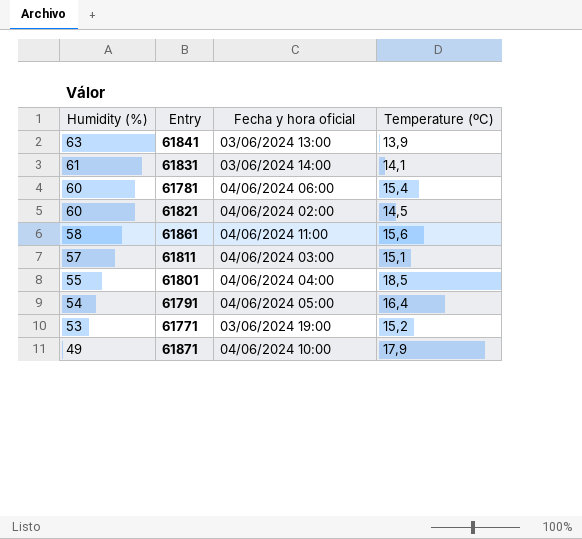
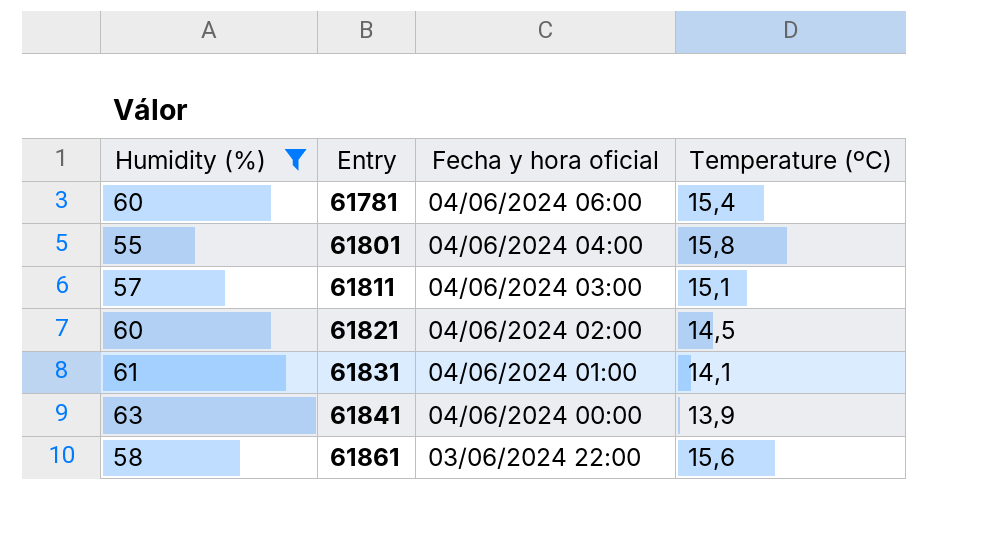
filter: none -> Humidity (%) >= 55
row order: Humidity (%) descending -> Entry ascending
61801 | Temperature (ºC): 18,5 -> 15,8
61831 | Fecha y hora oficial: 03/06/2024 14:00 -> 04/06/2024 01:00
61841 | Fecha y hora oficial: 03/06/2024 13:00 -> 04/06/2024 00:00
61861 | Fecha y hora oficial: 04/06/2024 11:00 -> 03/06/2024 22:00

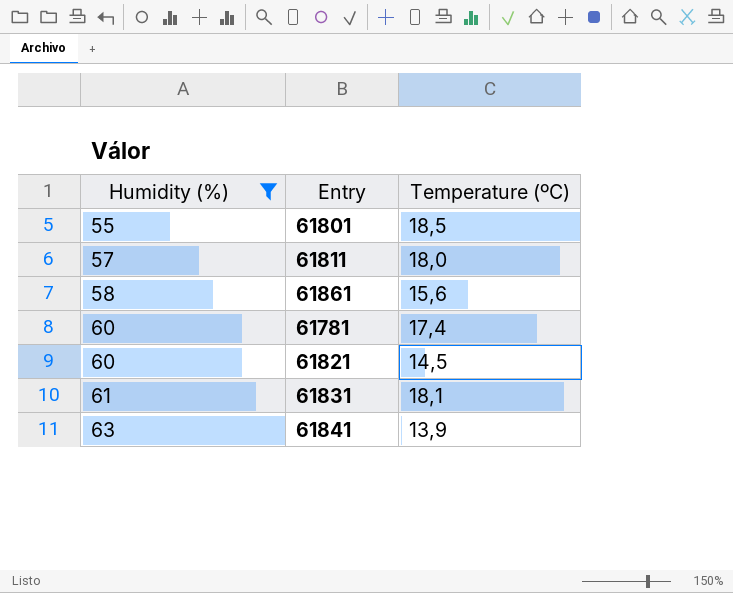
row order: Entry ascending -> Humidity (%) ascending
column Fecha y hora oficial | position: 3 -> none
61801 | Temperature (ºC): 15,8 -> 18,5
61811 | Temperature (ºC): 15,1 -> 18,0
61781 | Temperature (ºC): 15,4 -> 17,4
61831 | Temperature (ºC): 14,1 -> 18,1

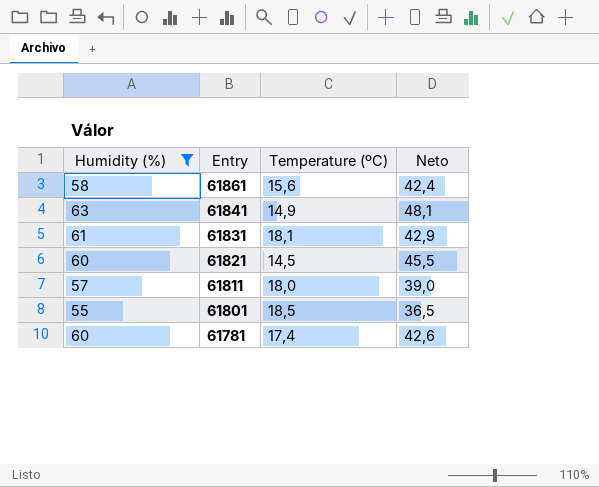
row order: Humidity (%) ascending -> Entry descending
column Neto | formula: none -> [Humidity (%)] - [Temperature (ºC)]
61841 | Temperature (ºC): 13,9 -> 14,9

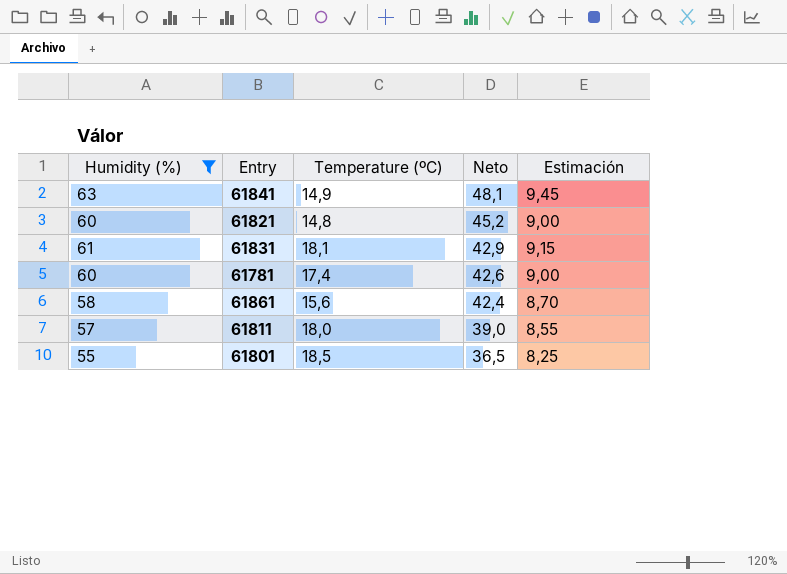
row order: Entry descending -> Neto descending
column Estimación | formula: none -> [Humidity (%)] * 0,15
61821 | Temperature (ºC): 14,5 -> 14,8
61821 | Neto: 45,5 -> 45,2

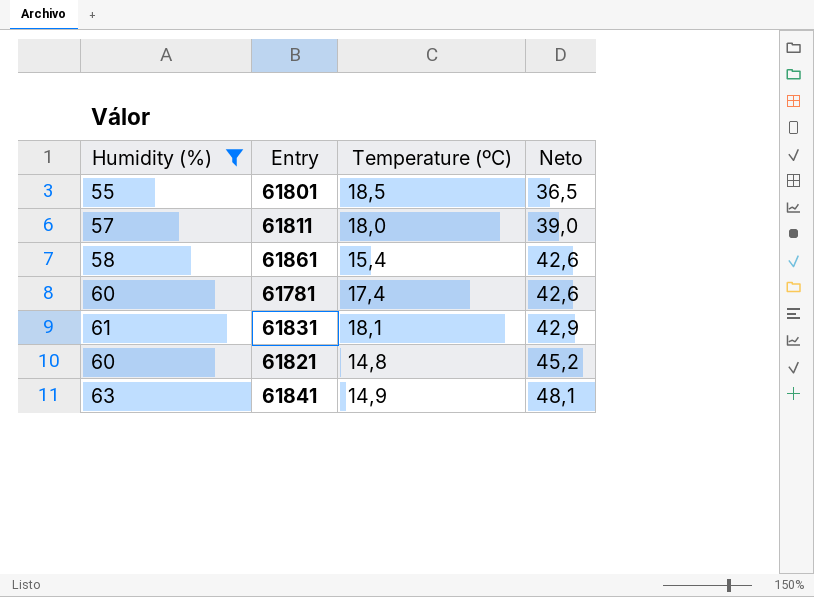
row order: Neto descending -> Neto ascending
column Estimación | formula: [Humidity (%)] * 0,15 -> none
61861 | Temperature (ºC): 15,6 -> 15,4
61861 | Neto: 42,4 -> 42,6

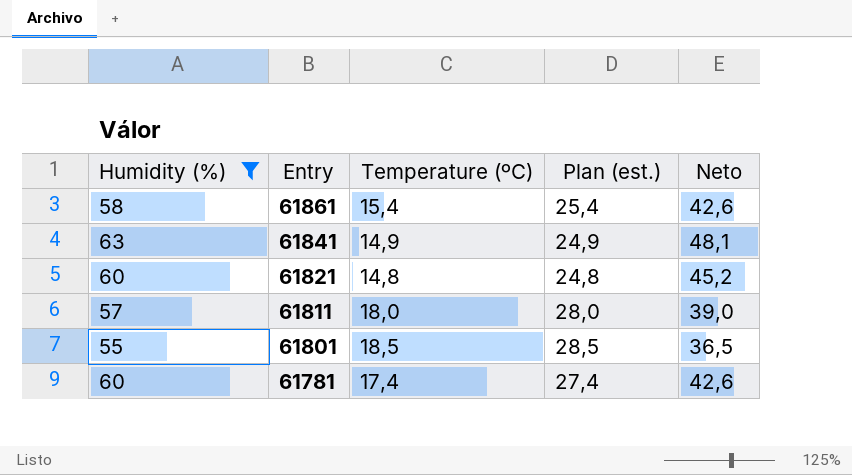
row order: Neto ascending -> Entry descending
column Plan (est.) | formula: none -> [Temperature (ºC)] + 10
row 61831: 61 | 18,1 | 42,9 -> none

